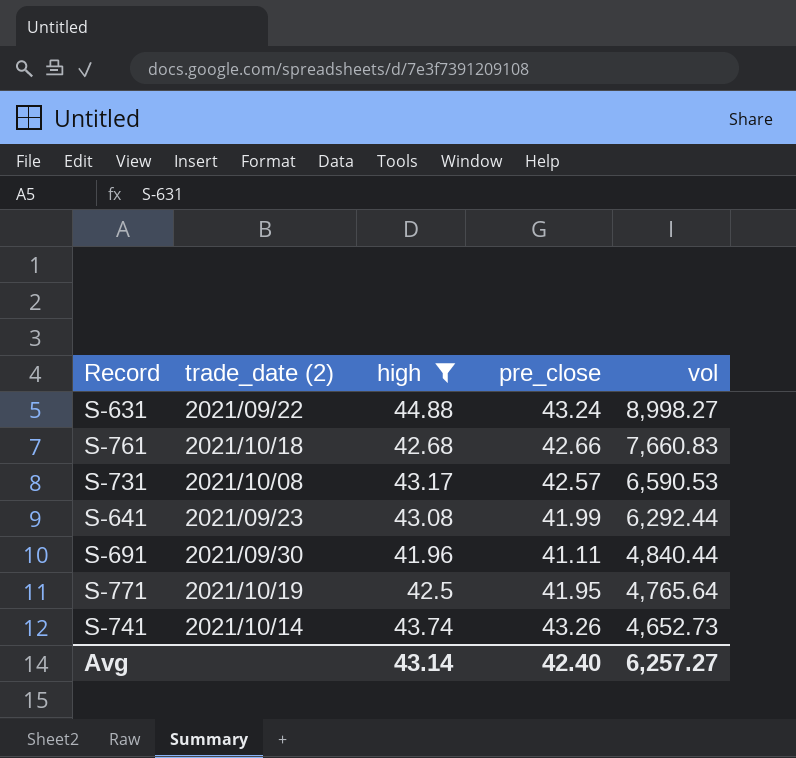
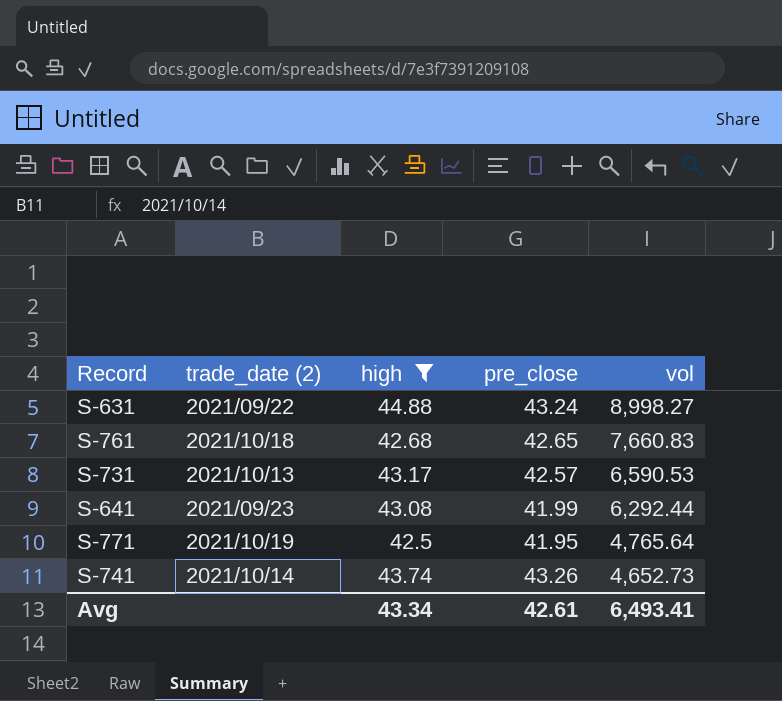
row S-691: 2021/09/30 | 41.96 | 41.11 | 4,840.44 -> none
S-761 | pre_close: 42.66 -> 42.65
S-731 | trade_date (2): 2021/10/08 -> 2021/10/13
Avg | high: 43.14 -> 43.34
Avg | pre_close: 42.40 -> 42.61
Avg | vol: 6,257.27 -> 6,493.41

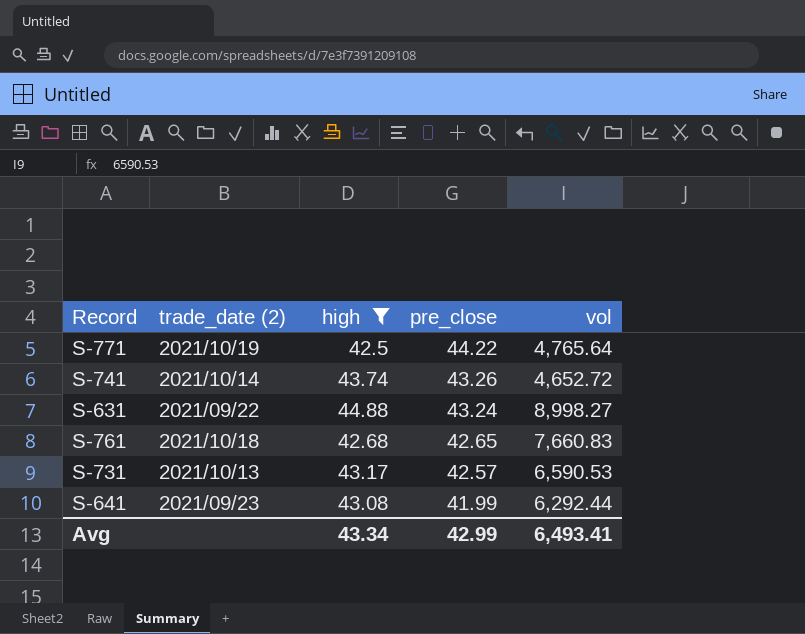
row order: vol descending -> pre_close descending
S-771 | pre_close: 41.95 -> 44.22
S-741 | vol: 4,652.73 -> 4,652.72
Avg | pre_close: 42.61 -> 42.99

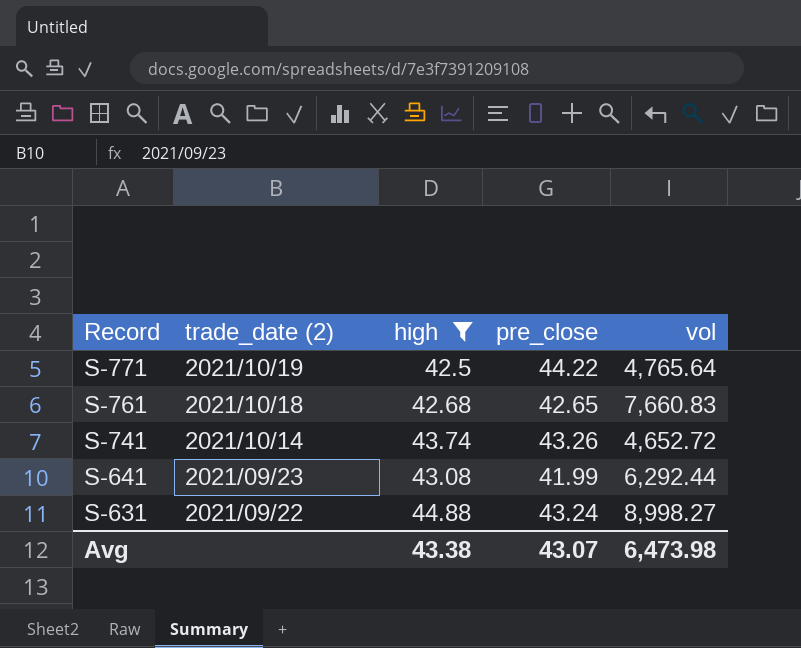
row order: pre_close descending -> Record descending
row S-731: 2021/10/13 | 43.17 | 42.57 | 6,590.53 -> none
Avg | high: 43.34 -> 43.38
Avg | pre_close: 42.99 -> 43.07
Avg | vol: 6,493.41 -> 6,473.98

